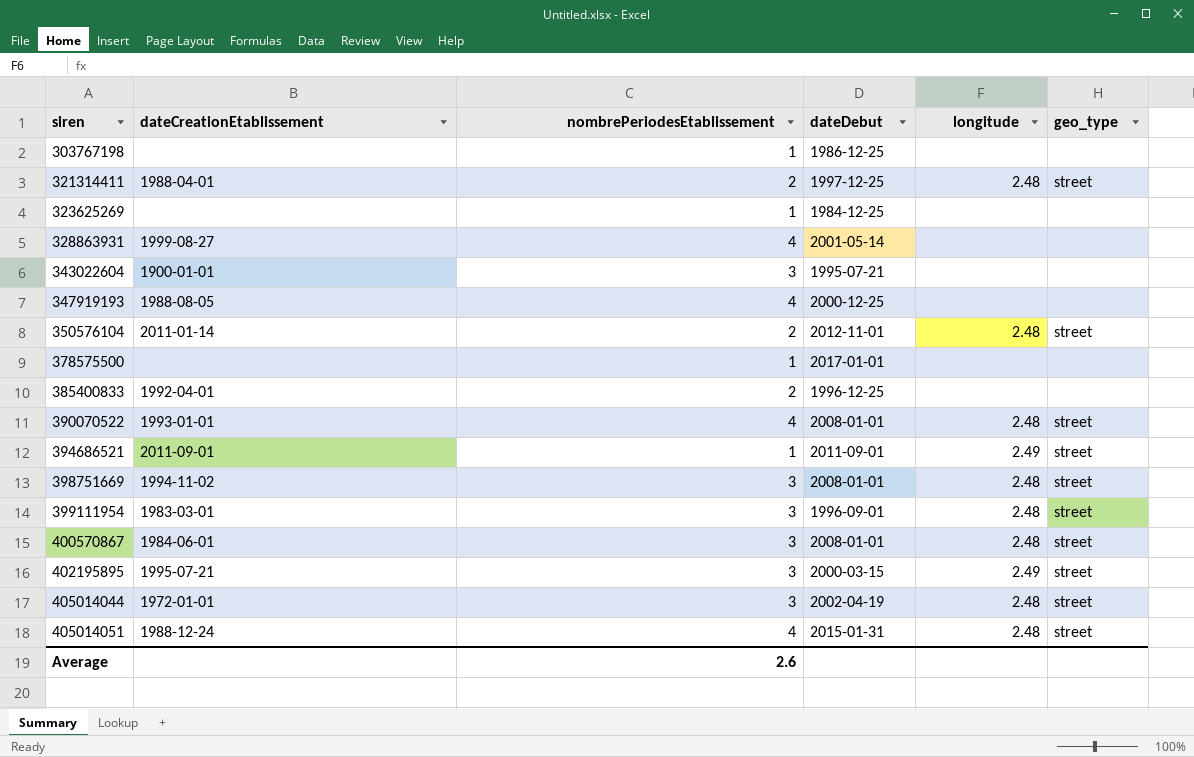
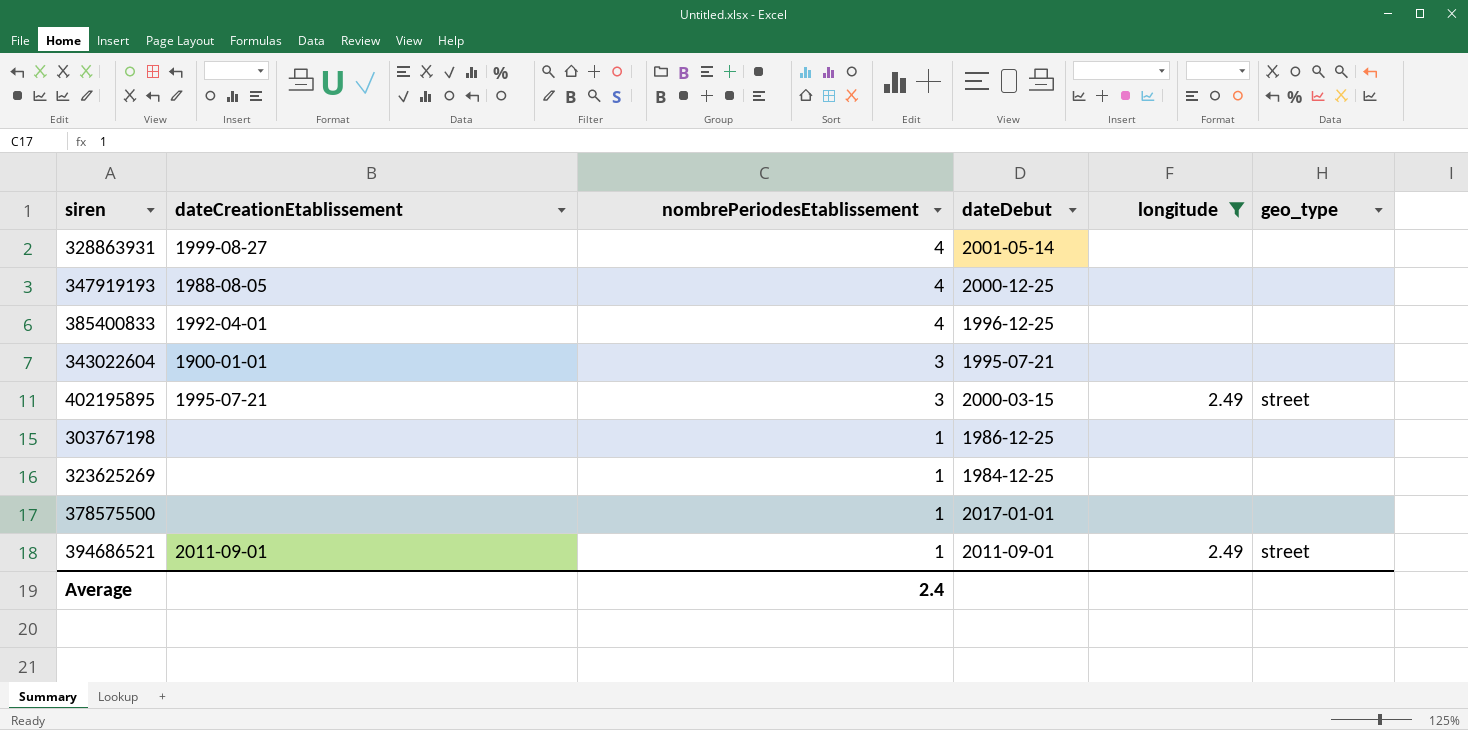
filter: none -> longitude != 2.48
row order: siren ascending -> nombrePeriodesEtablissement descending
385400833 | nombrePeriodesEtablissement: 2 -> 4
Average | nombrePeriodesEtablissement: 2.6 -> 2.4

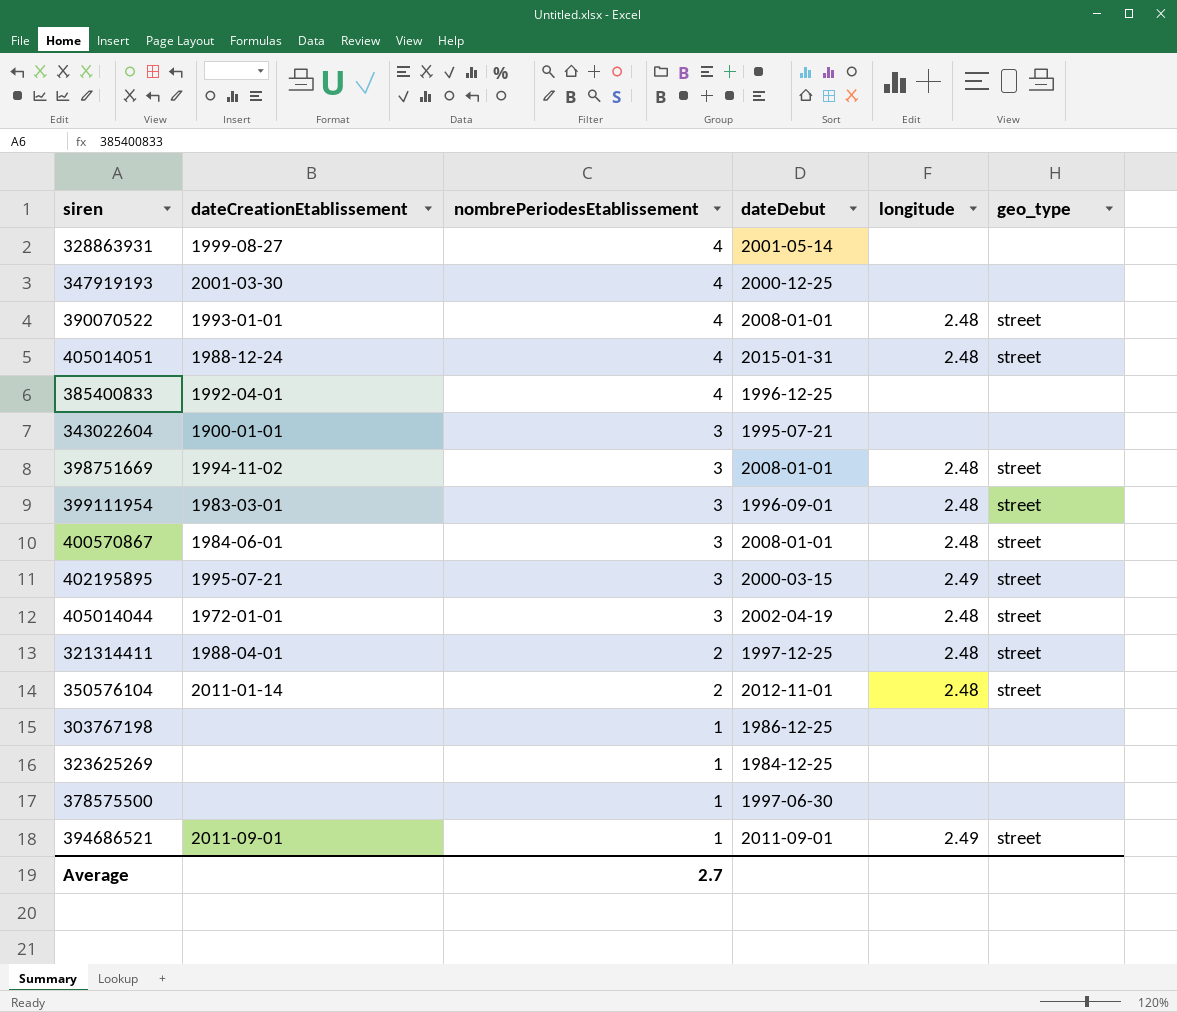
filter: longitude != 2.48 -> none
347919193 | dateCreationEtablissement: 1988-08-05 -> 2001-03-30
378575500 | dateDebut: 2017-01-01 -> 1997-06-30
Average | nombrePeriodesEtablissement: 2.4 -> 2.7

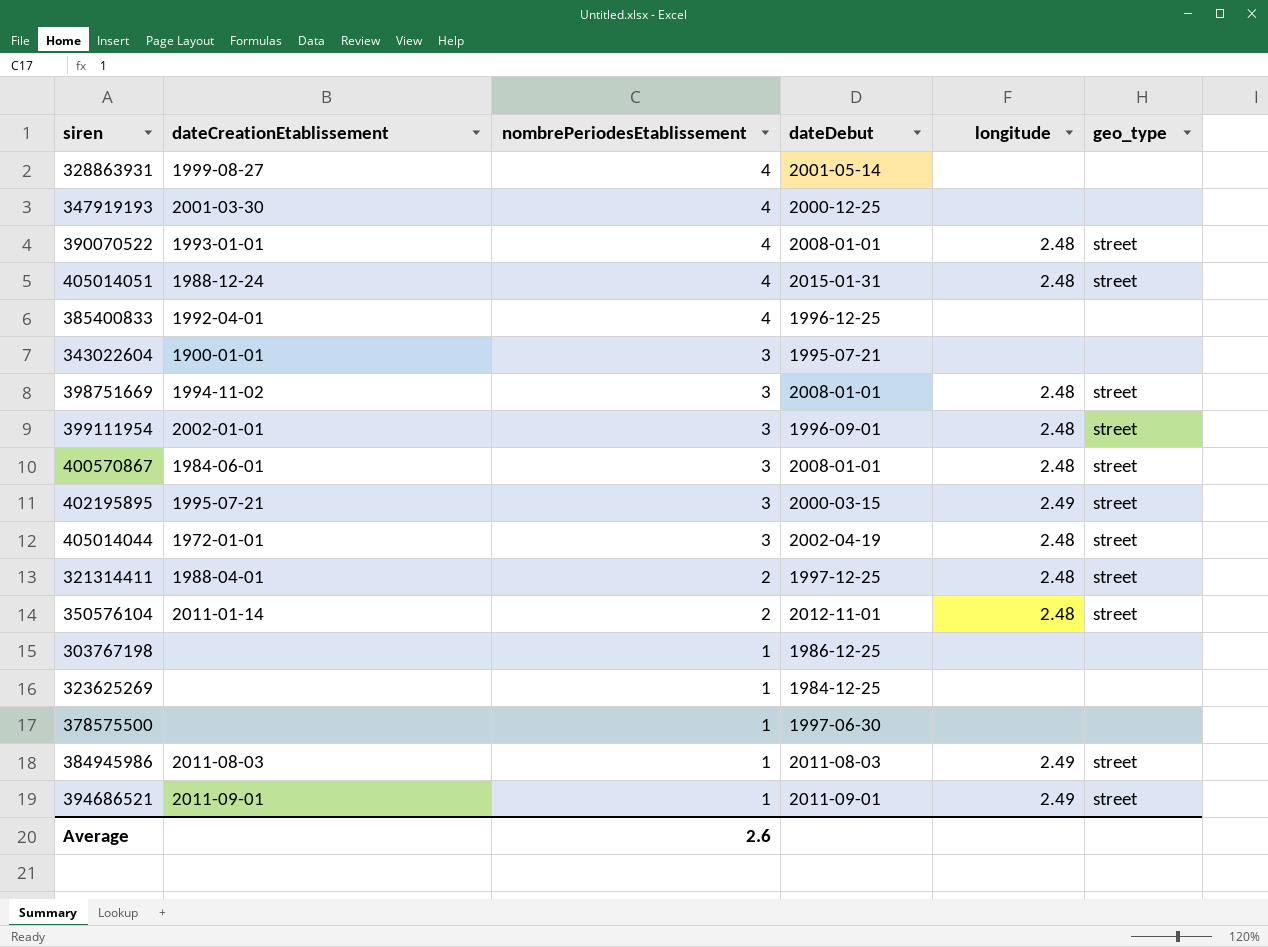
399111954 | dateCreationEtablissement: 1983-03-01 -> 2002-01-01
row 384945986: none -> 2011-08-03 | 1 | 2011-08-03 | 2.49 | street
Average | nombrePeriodesEtablissement: 2.7 -> 2.6

